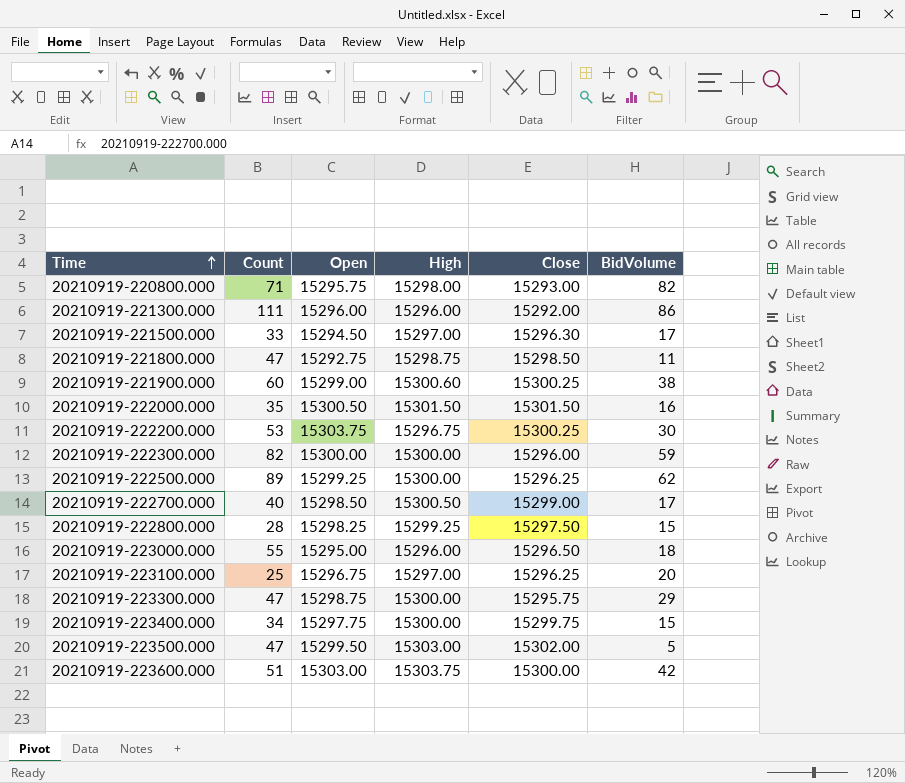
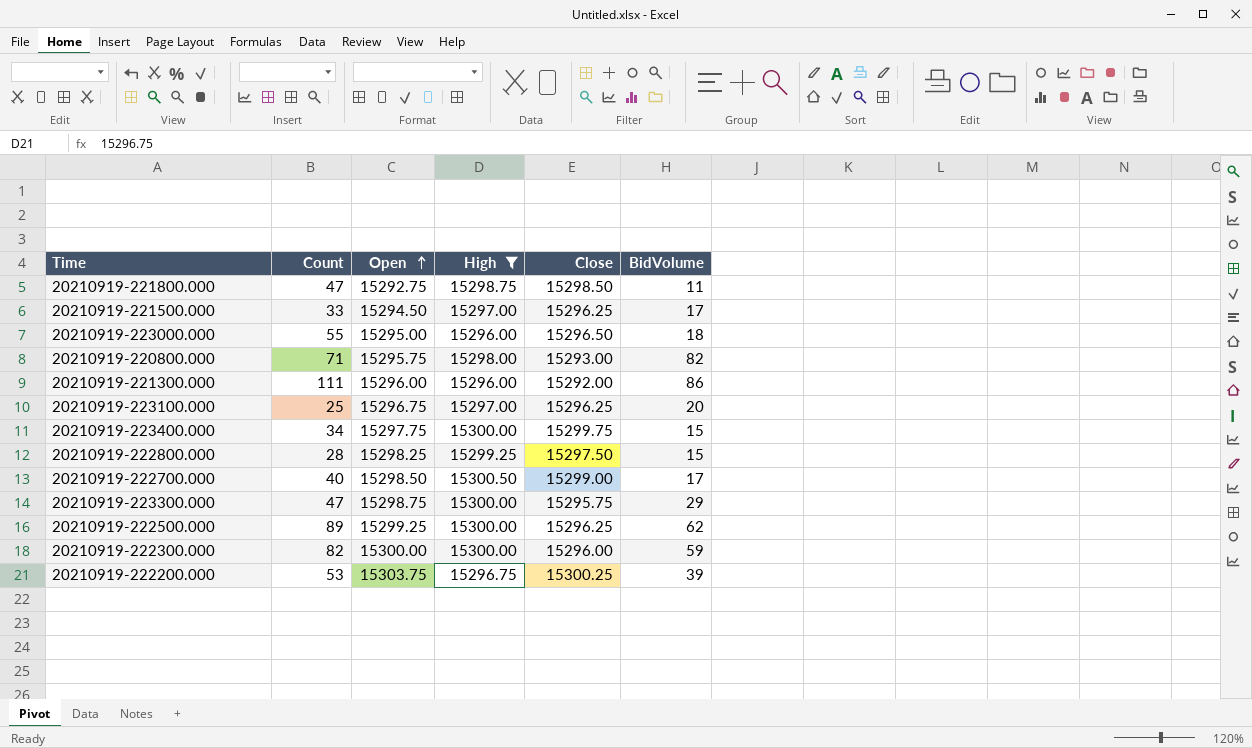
filter: none -> High <= 15300.50
row order: Time ascending -> Open ascending
20210919-221500.000 | Close: 15296.30 -> 15296.25
20210919-222200.000 | BidVolume: 30 -> 39

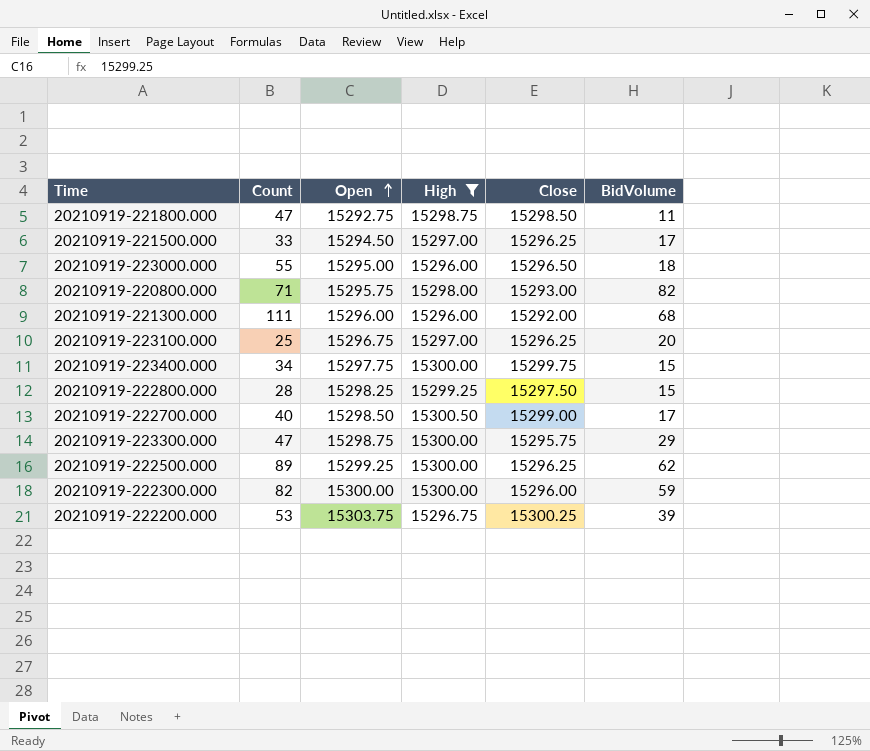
20210919-221300.000 | BidVolume: 86 -> 68

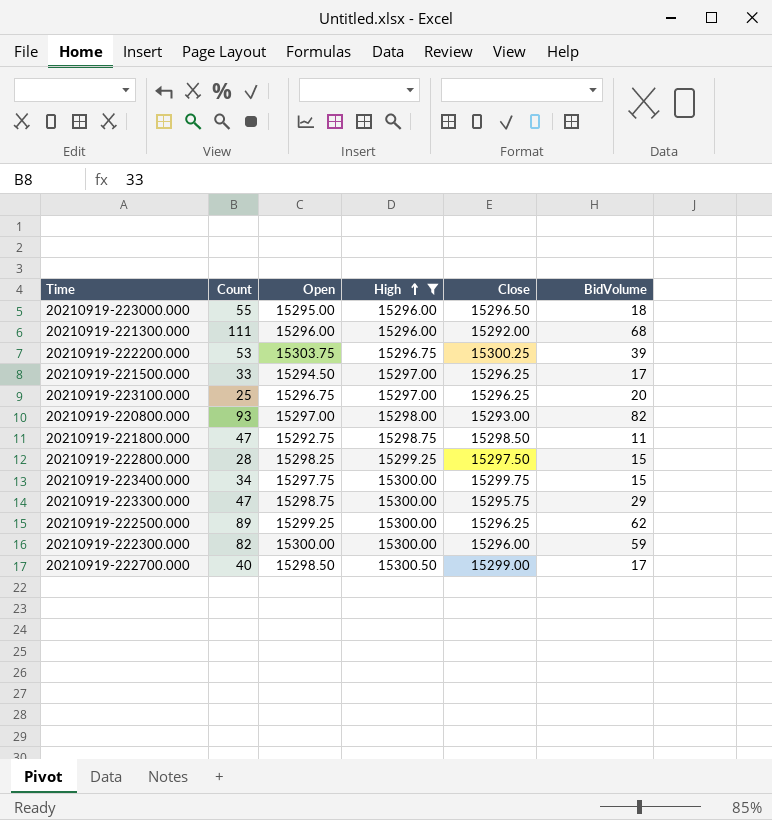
row order: Open ascending -> High ascending
20210919-220800.000 | Count: 71 -> 93
20210919-220800.000 | Open: 15295.75 -> 15297.00

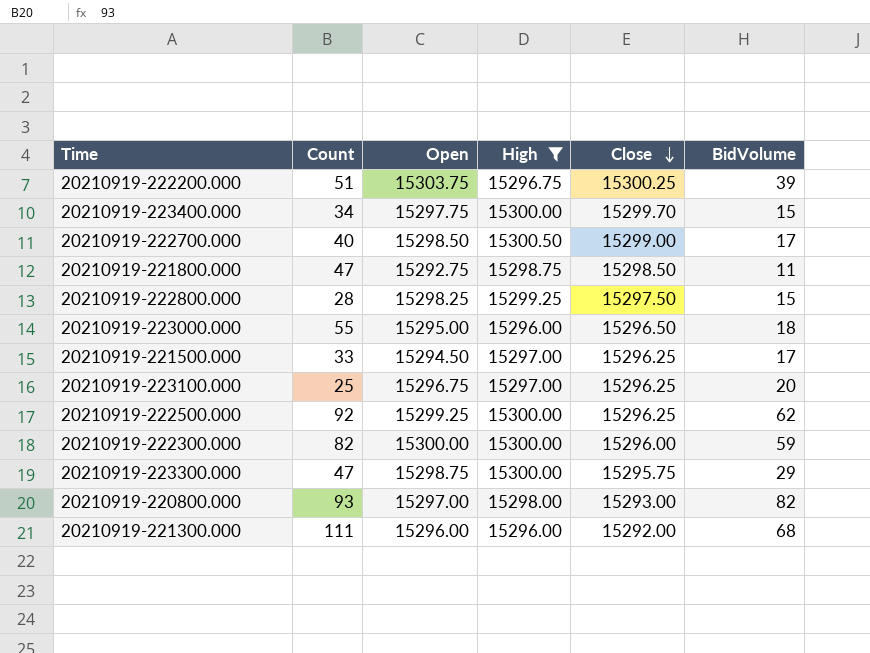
row order: High ascending -> Close descending
20210919-222200.000 | Count: 53 -> 51
20210919-223400.000 | Close: 15299.75 -> 15299.70
20210919-222500.000 | Count: 89 -> 92

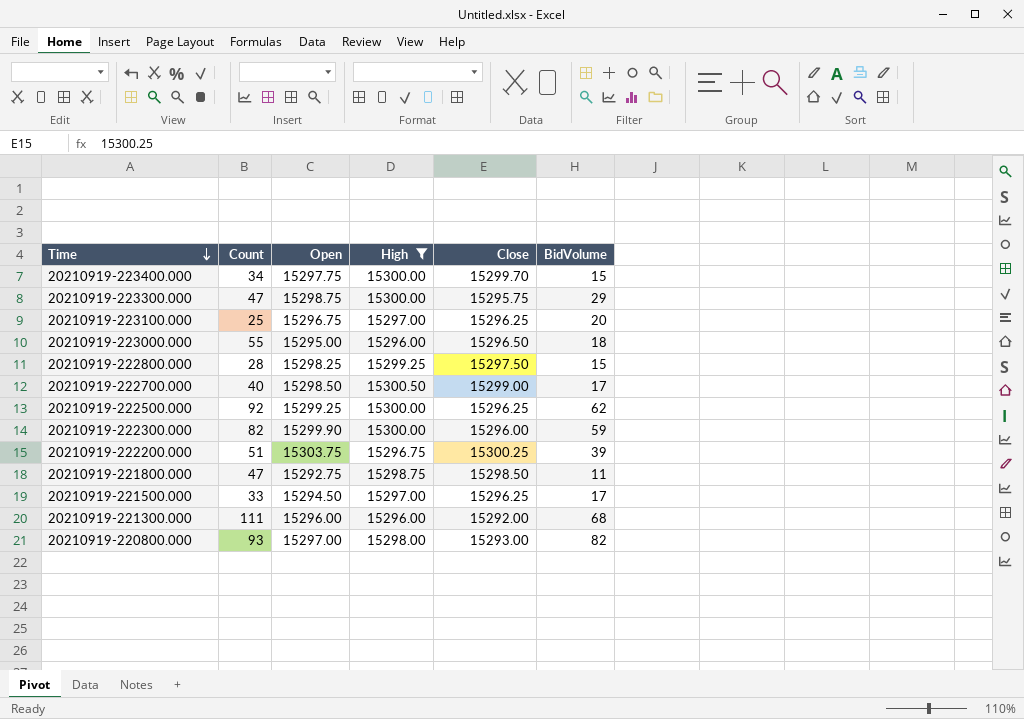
row order: Close descending -> Time descending
20210919-222300.000 | Open: 15300.00 -> 15299.90

